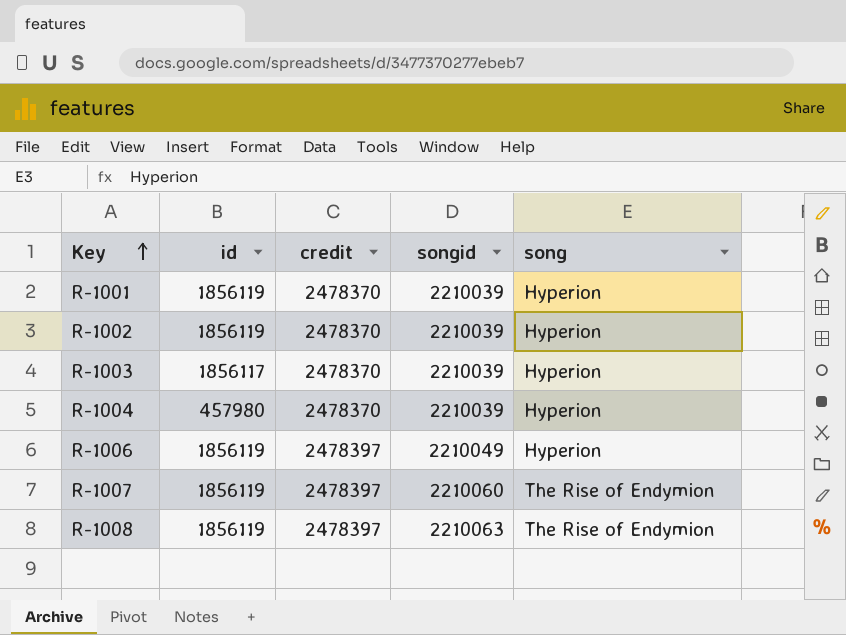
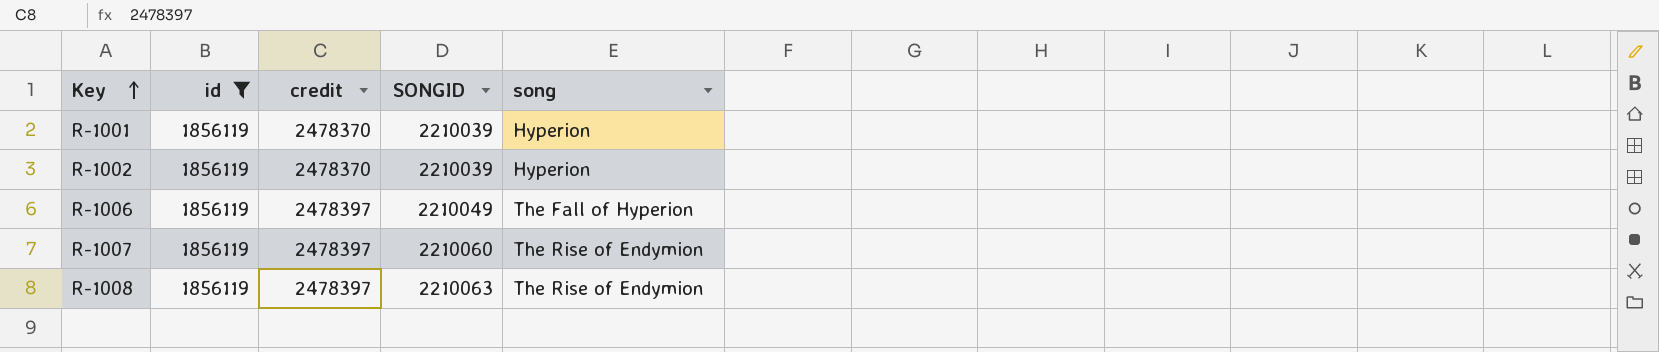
filter: none -> id = 1856119
column name: songid -> SONGID
R-1006 | song: Hyperion -> The Fall of Hyperion

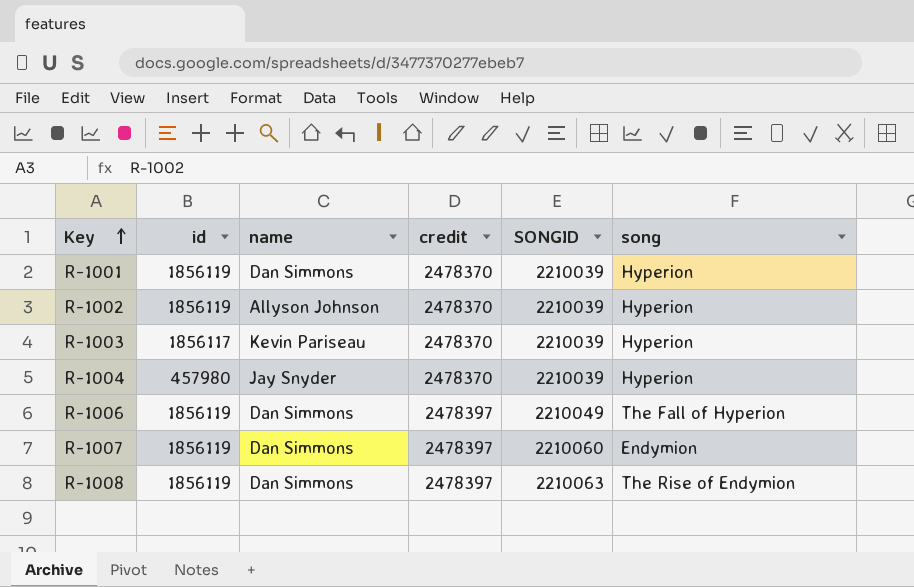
filter: id = 1856119 -> none
column name | position: none -> 3
R-1007 | song: The Rise of Endymion -> Endymion

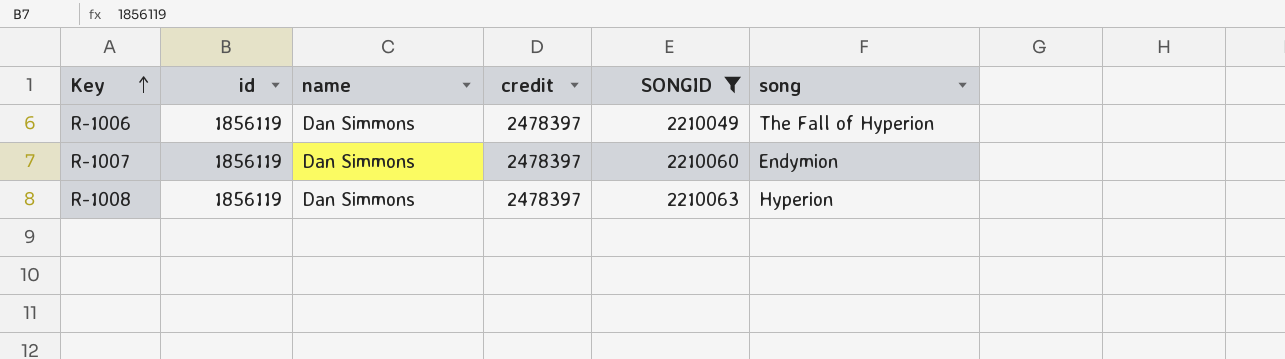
filter: none -> SONGID != 2210039
R-1008 | song: The Rise of Endymion -> Hyperion

